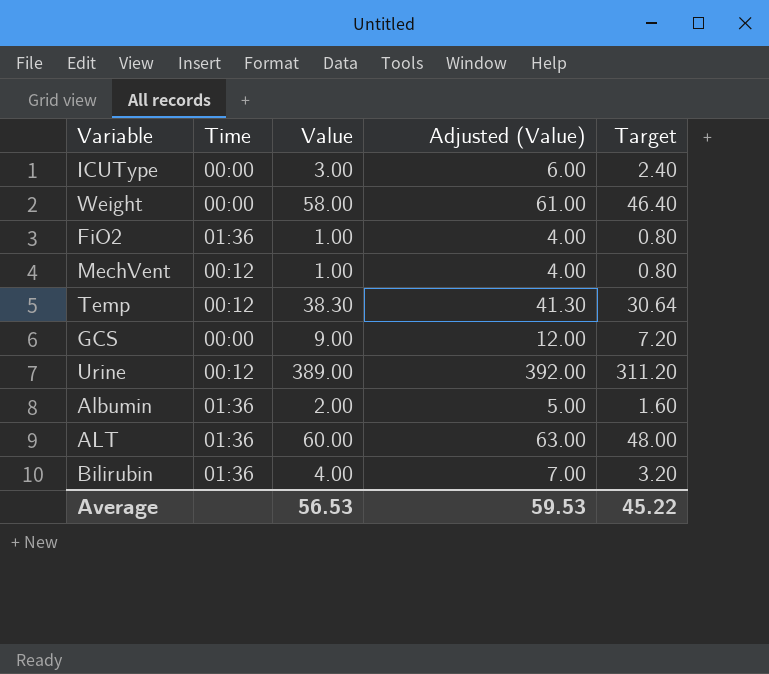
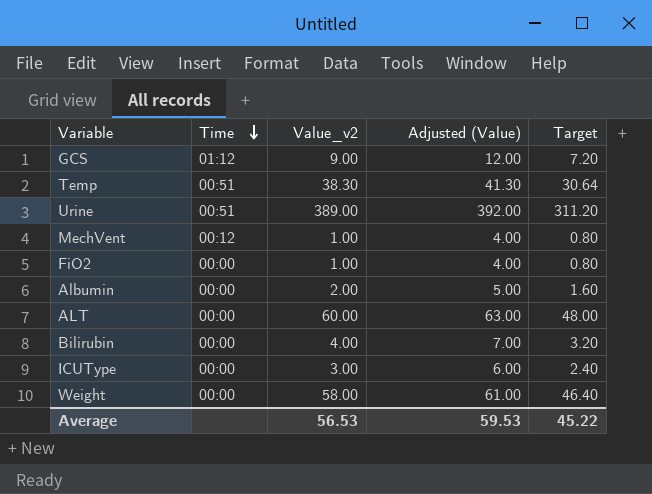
row order: none -> Time descending
column name: Value -> Value_v2
GCS | Time: 00:00 -> 01:12
Temp | Time: 00:12 -> 00:51
Urine | Time: 00:12 -> 00:51
FiO2 | Time: 01:36 -> 00:00
Albumin | Time: 01:36 -> 00:00
ALT | Time: 01:36 -> 00:00
Bilirubin | Time: 01:36 -> 00:00

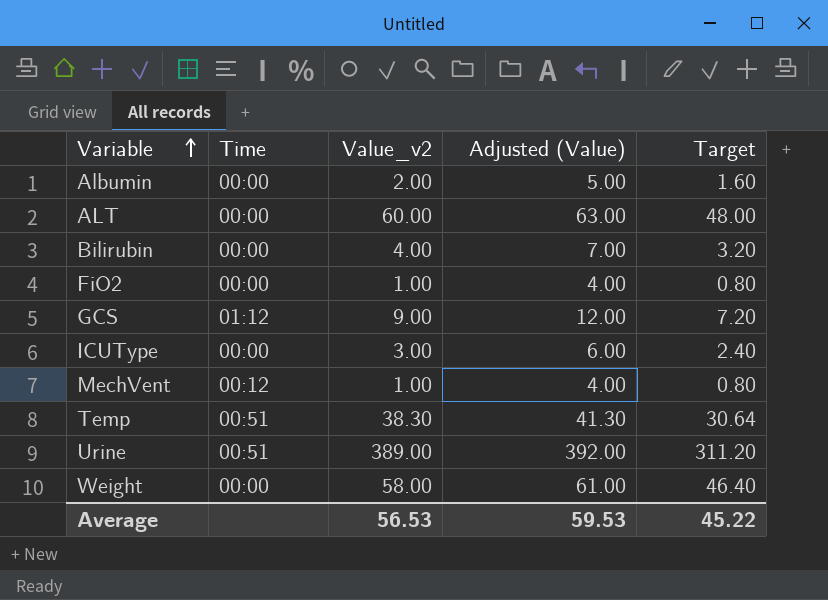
row order: Time descending -> Variable ascending

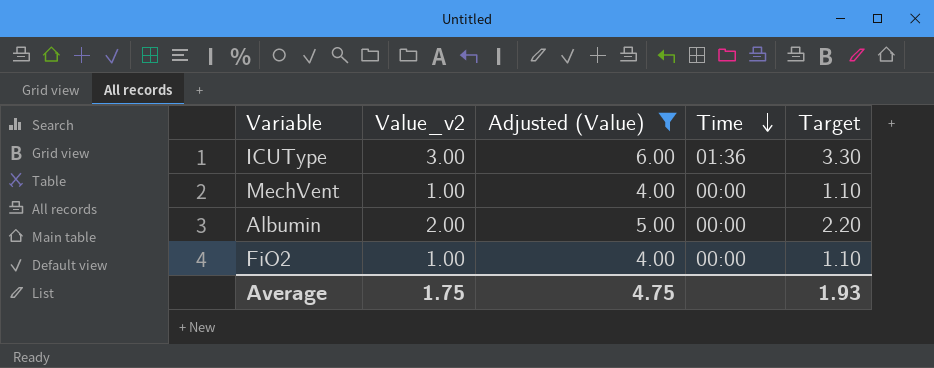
filter: none -> Adjusted (Value) <= 6.00
row order: Variable ascending -> Time descending
column Time | position: 2 -> 4
column Target | formula: [Value_v2] * 0.8 -> [Value_v2] * 1.1
ICUType | Time: 00:00 -> 01:36
MechVent | Time: 00:12 -> 00:00
Average | Value_v2: 56.53 -> 1.75
Average | Adjusted (Value): 59.53 -> 4.75
Average | Target: 45.22 -> 1.93

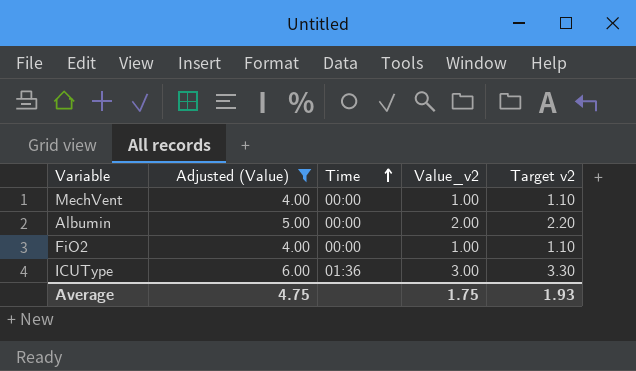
row order: Time descending -> Time ascending
column Value_v2 | position: 2 -> 4
column name: Target -> Target v2

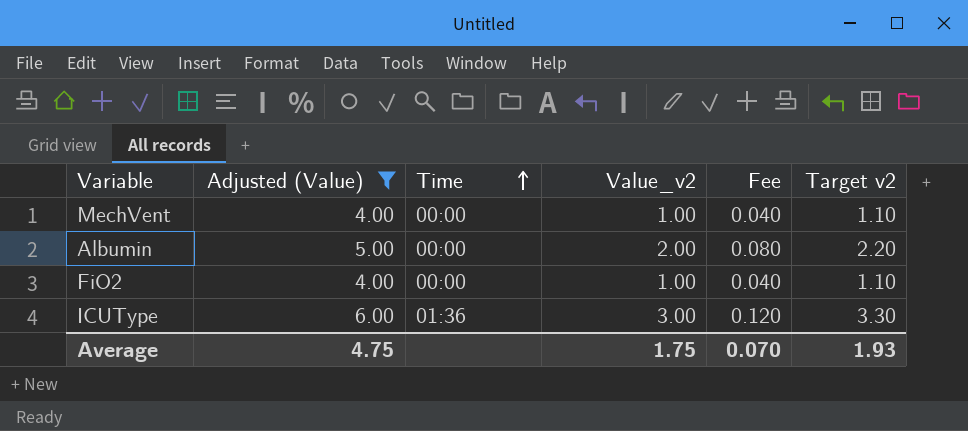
column Fee | formula: none -> [Value_v2] * 0.04

